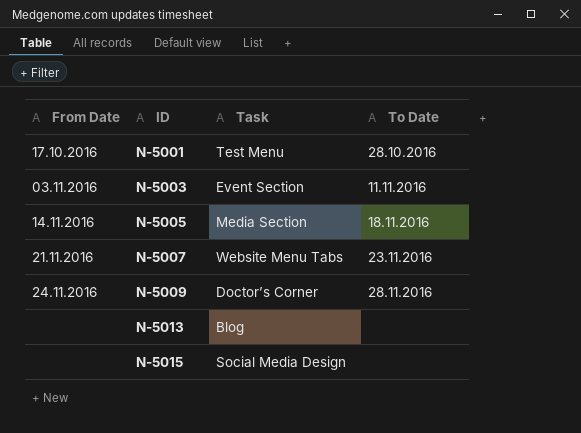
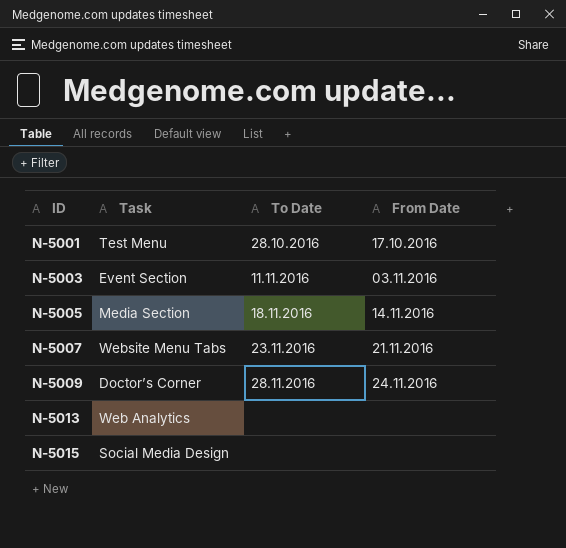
column From Date | position: 1 -> 4
N-5013 | Task: Blog -> Web Analytics

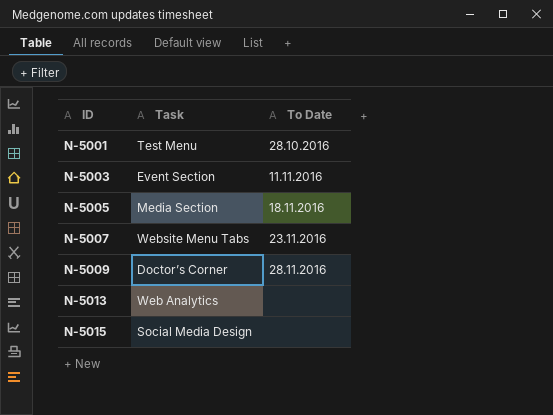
column From Date | position: 4 -> none

